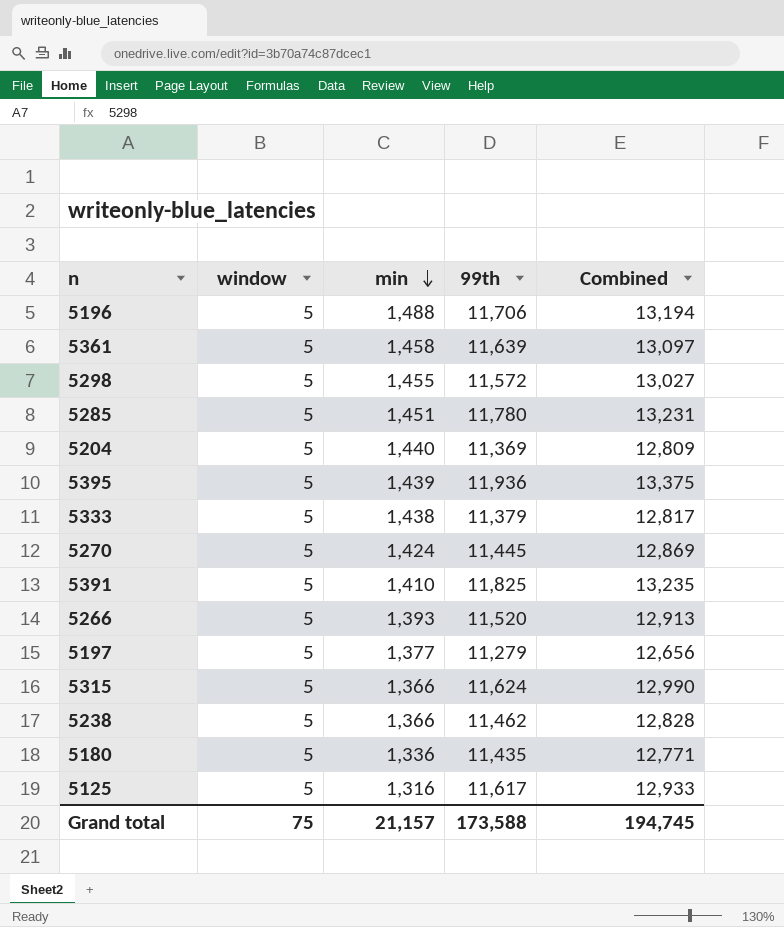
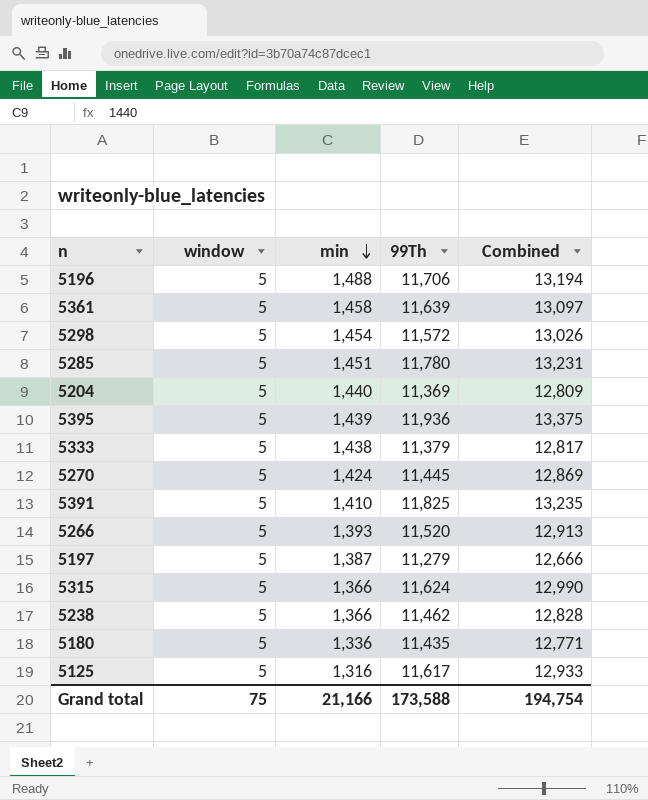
column name: 99th -> 99Th
5298 | min: 1,455 -> 1,454
5298 | Combined: 13,027 -> 13,026
5197 | min: 1,377 -> 1,387
5197 | Combined: 12,656 -> 12,666
Grand total | min: 21,157 -> 21,166
Grand total | Combined: 194,745 -> 194,754

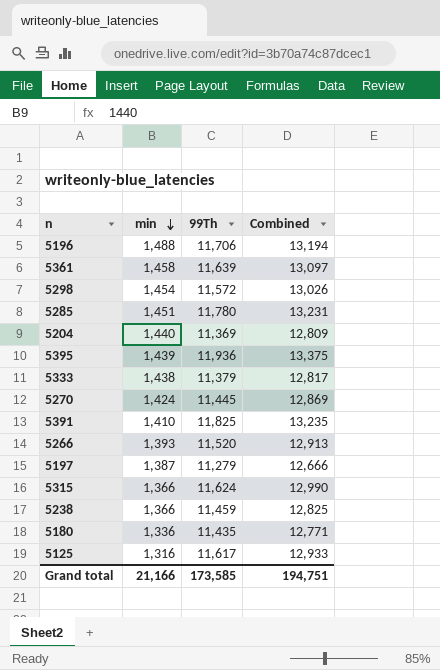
column window | position: 2 -> none
5238 | 99Th: 11,462 -> 11,459
5238 | Combined: 12,828 -> 12,825
Grand total | 99Th: 173,588 -> 173,585
Grand total | Combined: 194,754 -> 194,751

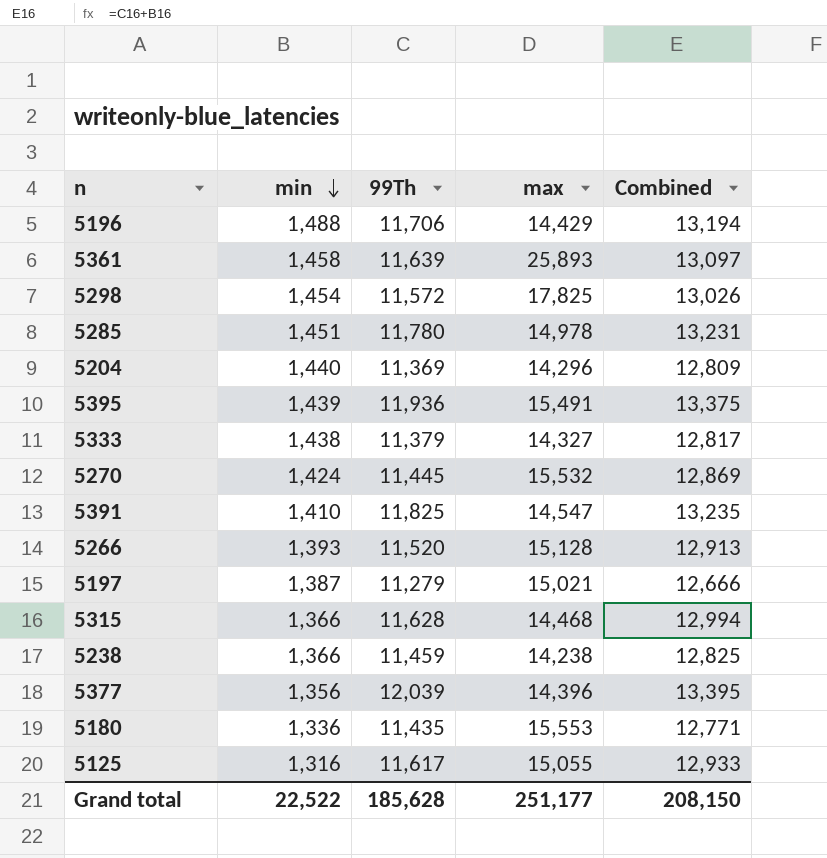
column max | position: none -> 4
5315 | 99Th: 11,624 -> 11,628
5315 | Combined: 12,990 -> 12,994
row 5377: none -> 1,356 | 12,039 | 14,396 | 13,395
Grand total | min: 21,166 -> 22,522
Grand total | 99Th: 173,585 -> 185,628
Grand total | Combined: 194,751 -> 208,150

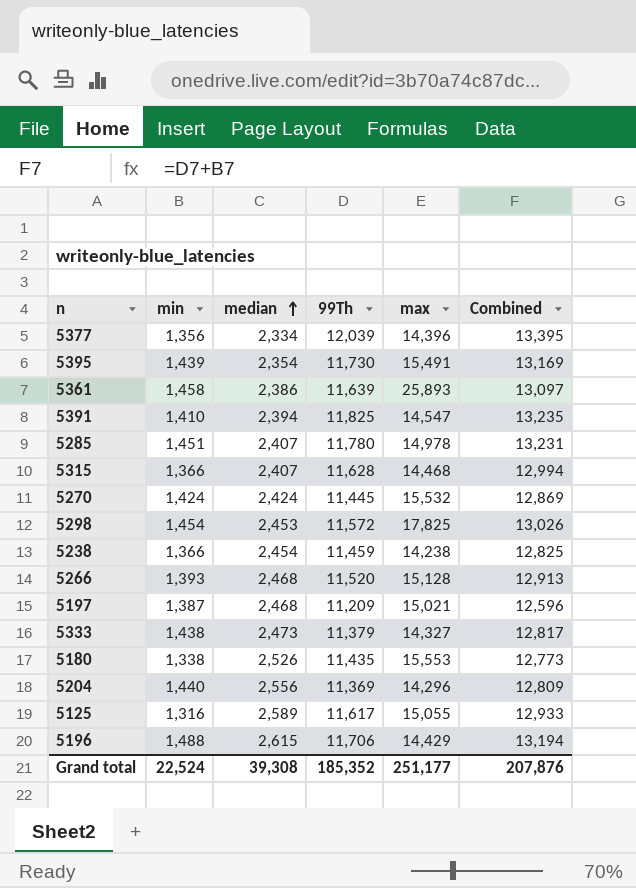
row order: min descending -> median ascending
column median | position: none -> 3
5395 | 99Th: 11,936 -> 11,730
5395 | Combined: 13,375 -> 13,169
5197 | 99Th: 11,279 -> 11,209
5197 | Combined: 12,666 -> 12,596
5180 | min: 1,336 -> 1,338
5180 | Combined: 12,771 -> 12,773
Grand total | min: 22,522 -> 22,524
Grand total | 99Th: 185,628 -> 185,352
Grand total | Combined: 208,150 -> 207,876

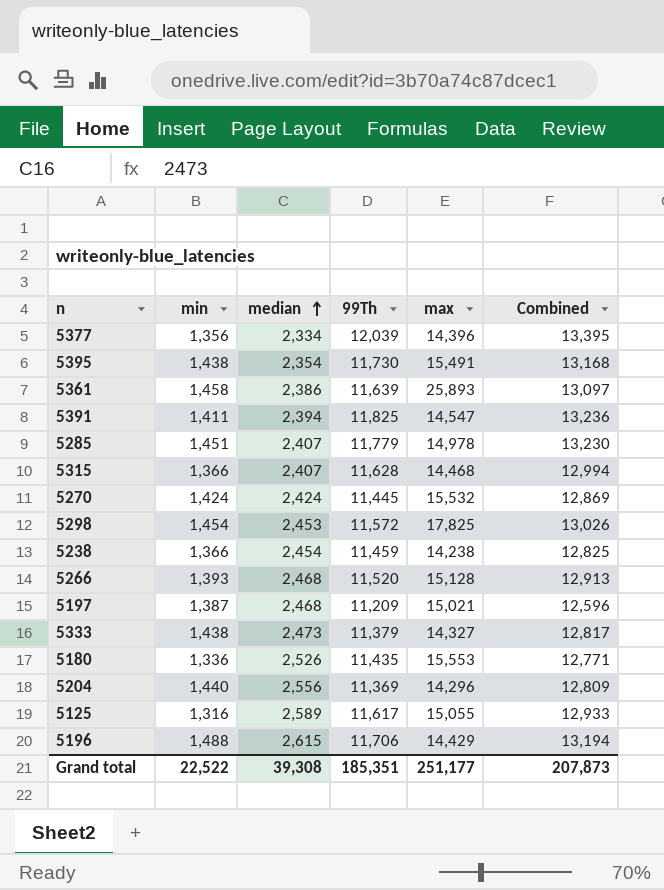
5395 | min: 1,439 -> 1,438
5395 | Combined: 13,169 -> 13,168
5391 | min: 1,410 -> 1,411
5391 | Combined: 13,235 -> 13,236
5285 | 99Th: 11,780 -> 11,779
5285 | Combined: 13,231 -> 13,230
5180 | min: 1,338 -> 1,336
5180 | Combined: 12,773 -> 12,771
Grand total | min: 22,524 -> 22,522
Grand total | 99Th: 185,352 -> 185,351
Grand total | Combined: 207,876 -> 207,873

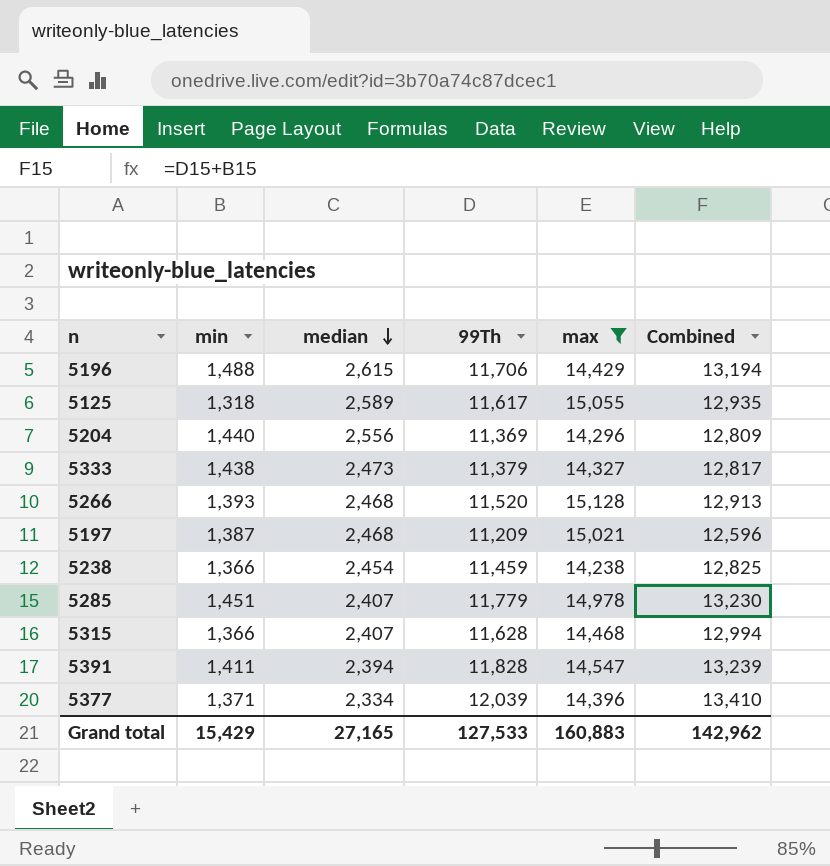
filter: none -> max <= 15,128
row order: median ascending -> median descending
5125 | min: 1,316 -> 1,318
5125 | Combined: 12,933 -> 12,935
5391 | 99Th: 11,825 -> 11,828
5391 | Combined: 13,236 -> 13,239
5377 | min: 1,356 -> 1,371
5377 | Combined: 13,395 -> 13,410
Grand total | min: 22,522 -> 15,429
Grand total | median: 39,308 -> 27,165
Grand total | 99Th: 185,351 -> 127,533
Grand total | max: 251,177 -> 160,883
Grand total | Combined: 207,873 -> 142,962

